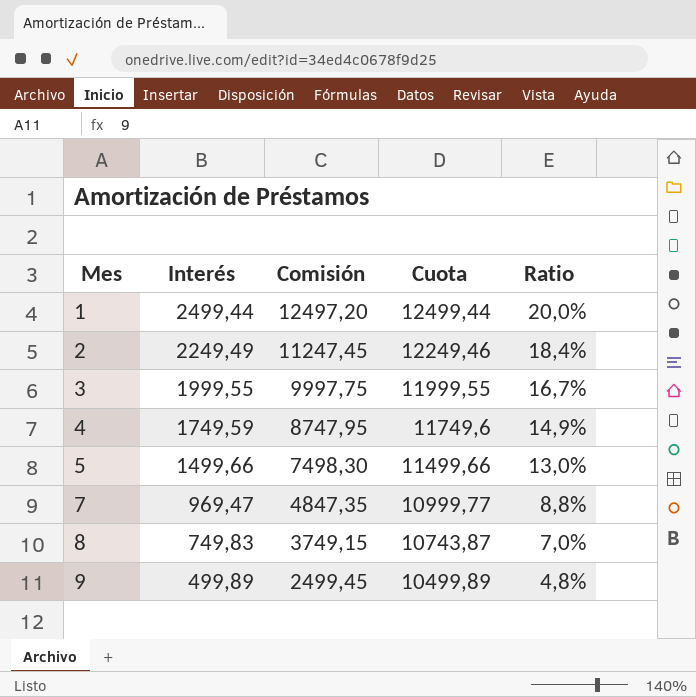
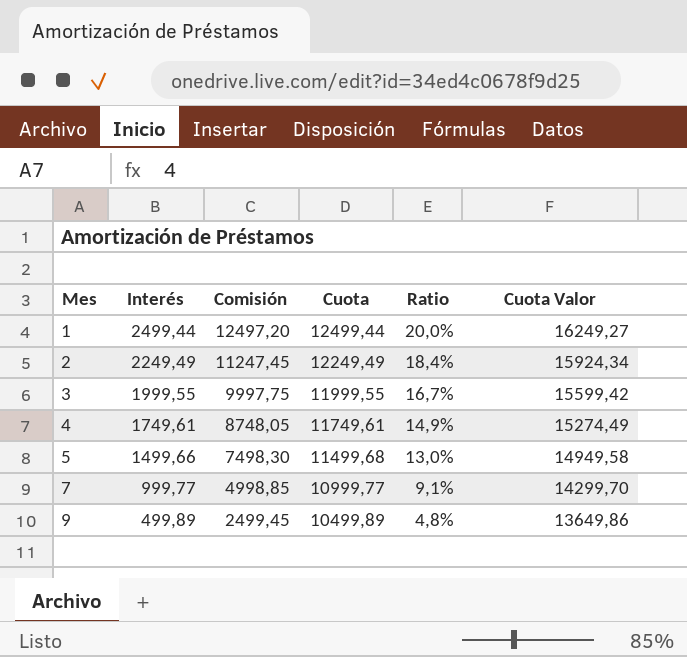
column Cuota Valor | formula: none -> [Cuota] * 1,3
row 8: 749,83 | 3749,15 | 10743,87 | 7,0% -> none
2 | Cuota: 12249,46 -> 12249,49
4 | Interés: 1749,59 -> 1749,61
4 | Comisión: 8747,95 -> 8748,05
4 | Cuota: 11749,6 -> 11749,61
5 | Cuota: 11499,66 -> 11499,68
7 | Interés: 969,47 -> 999,77
7 | Comisión: 4847,35 -> 4998,85
7 | Ratio: 8,8% -> 9,1%

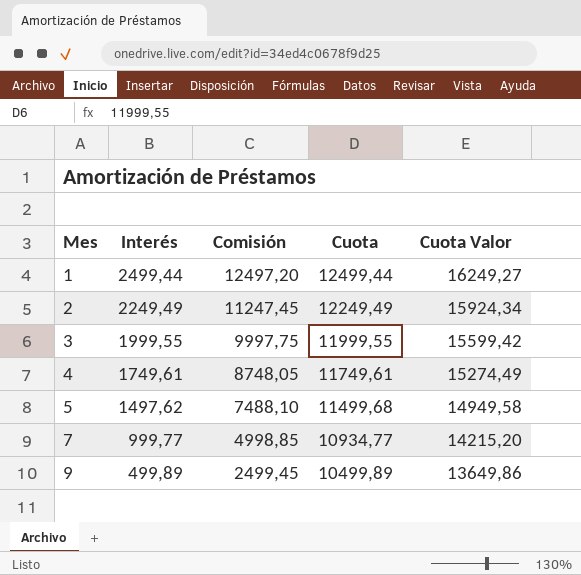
column Ratio | formula: [Interés] / [Cuota] -> none
5 | Interés: 1499,66 -> 1497,62
5 | Comisión: 7498,30 -> 7488,10
7 | Cuota: 10999,77 -> 10934,77
7 | Cuota Valor: 14299,70 -> 14215,20

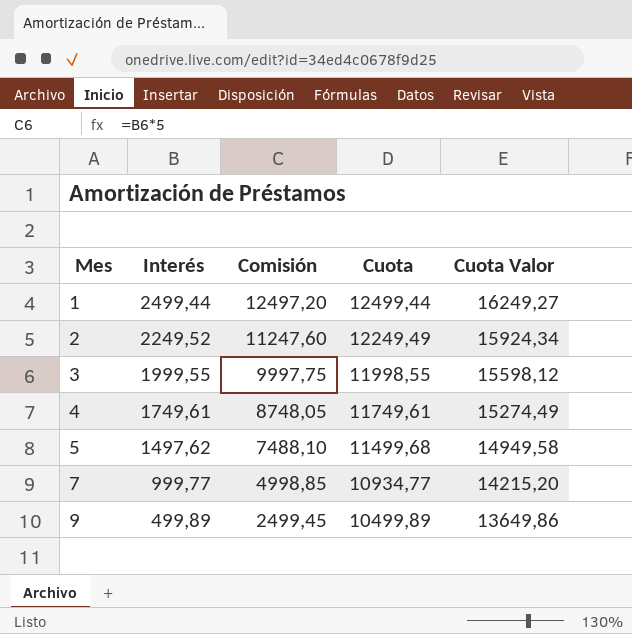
2 | Interés: 2249,49 -> 2249,52
2 | Comisión: 11247,45 -> 11247,60
3 | Cuota: 11999,55 -> 11998,55
3 | Cuota Valor: 15599,42 -> 15598,12

